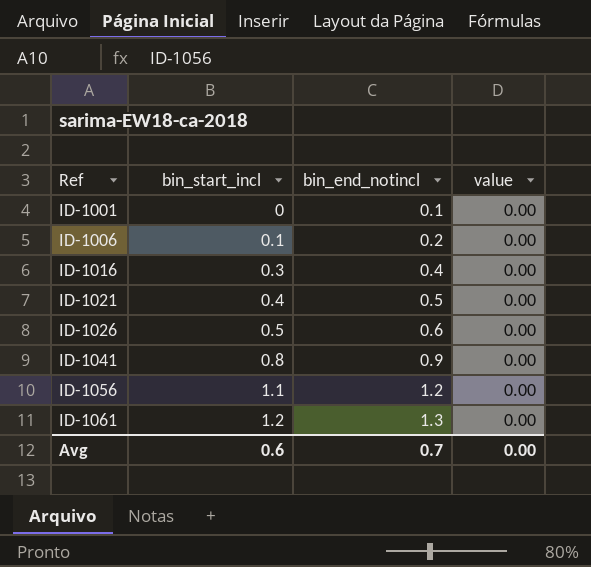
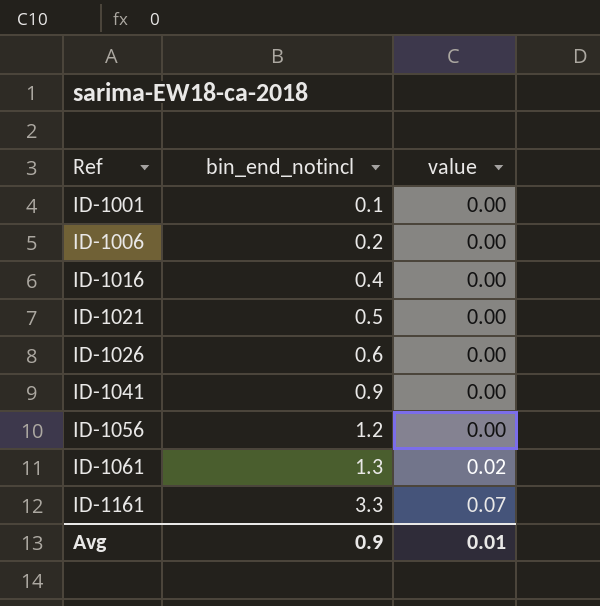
column bin_start_incl | position: 2 -> none
ID-1061 | value: 0.00 -> 0.02
row ID-1161: none -> 3.3 | 0.07
Avg | bin_end_notincl: 0.7 -> 0.9
Avg | value: 0.00 -> 0.01

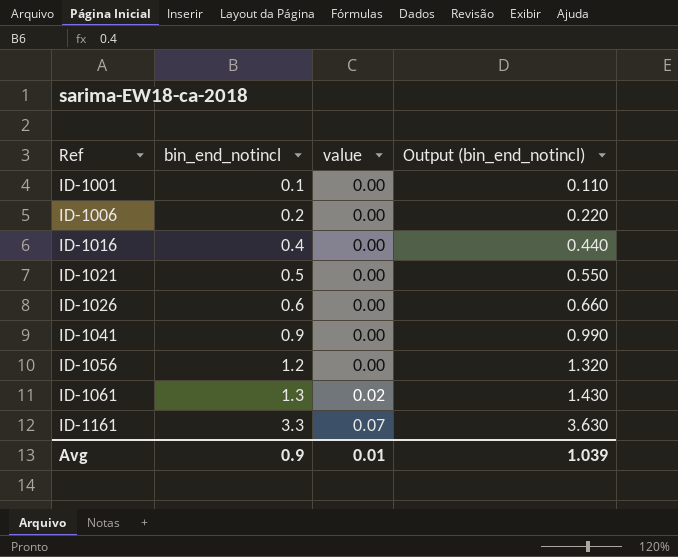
column Output (bin_end_notincl) | formula: none -> [bin_end_notincl] * 1.1

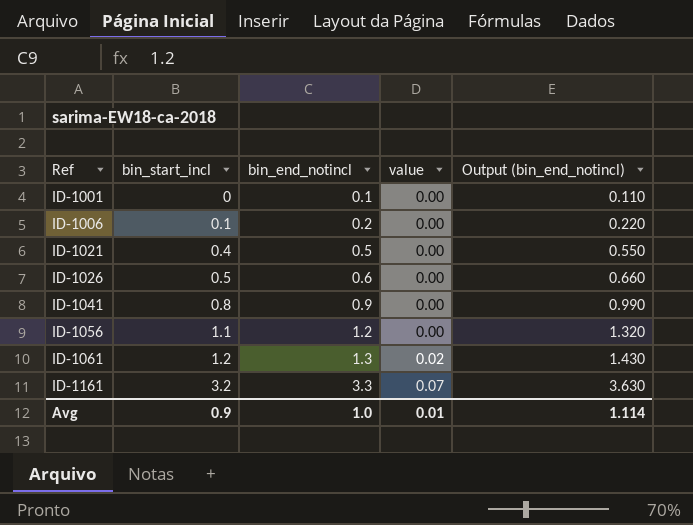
column bin_start_incl | position: none -> 2
row ID-1016: 0.4 | 0.00 | 0.440 -> none
Avg | bin_end_notincl: 0.9 -> 1.0
Avg | Output (bin_end_notincl): 1.039 -> 1.114

